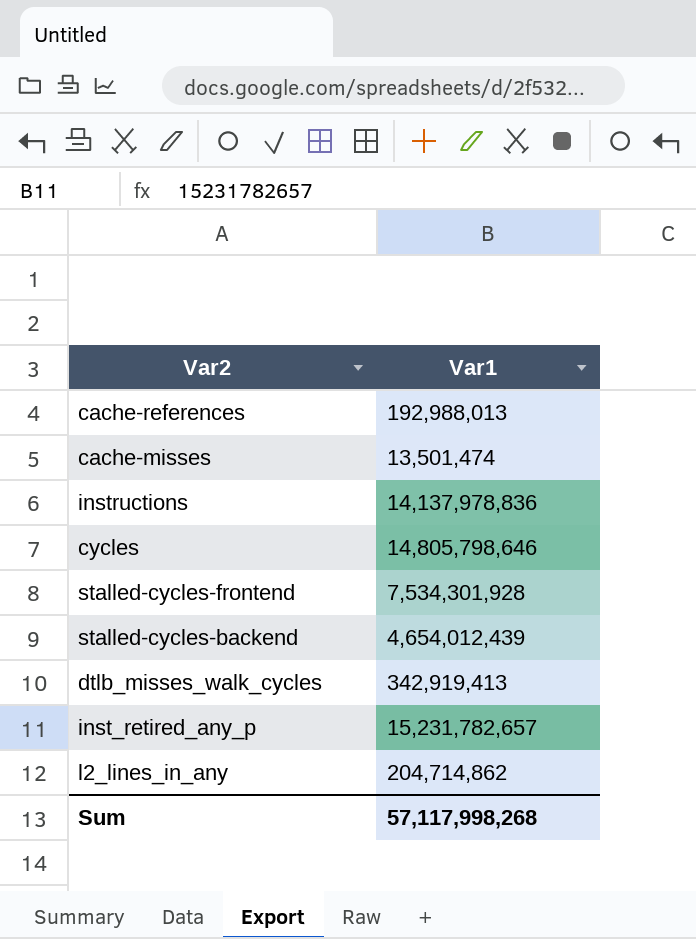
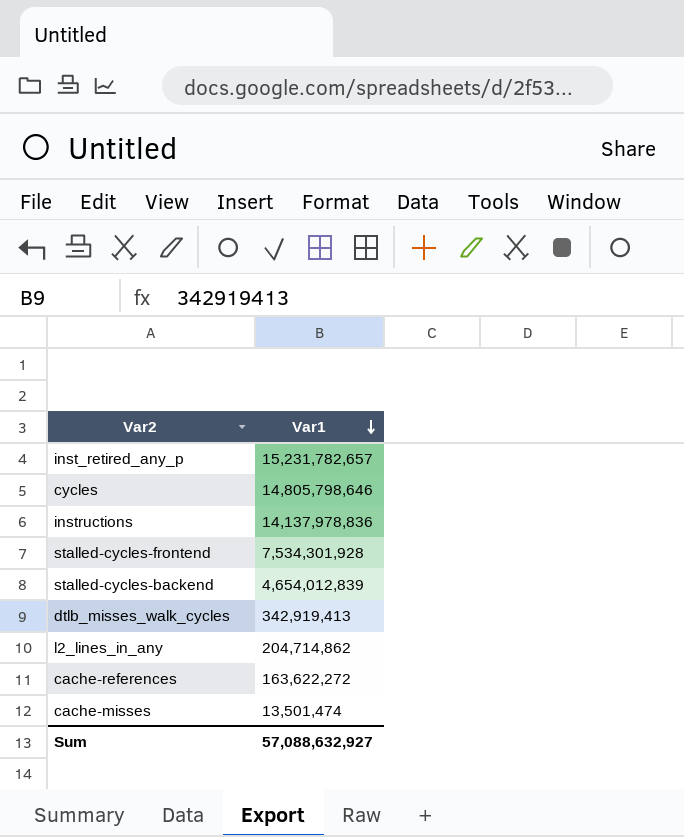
row order: none -> Var1 descending
stalled-cycles-backend | Var1: 4,654,012,439 -> 4,654,012,839
cache-references | Var1: 192,988,013 -> 163,622,272
Sum | Var1: 57,117,998,268 -> 57,088,632,927

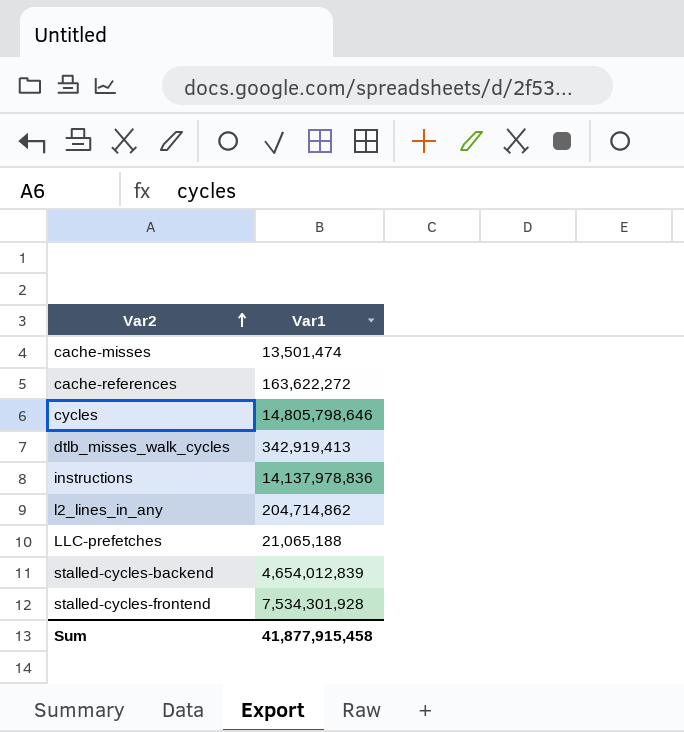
row order: Var1 descending -> Var2 ascending
row inst_retired_any_p: 15,231,782,657 -> none
row LLC-prefetches: none -> 21,065,188
Sum | Var1: 57,088,632,927 -> 41,877,915,458

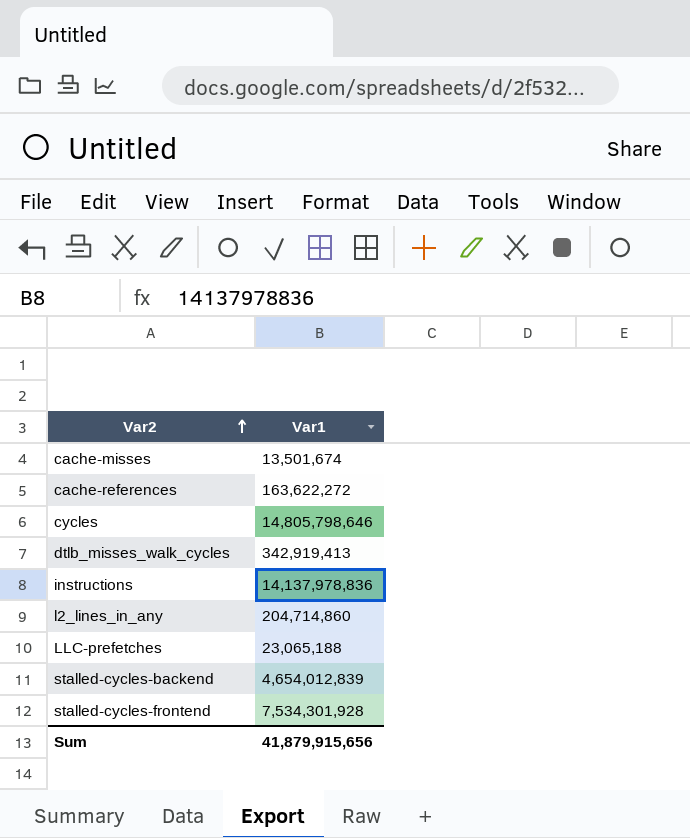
cache-misses | Var1: 13,501,474 -> 13,501,674
l2_lines_in_any | Var1: 204,714,862 -> 204,714,860
LLC-prefetches | Var1: 21,065,188 -> 23,065,188
Sum | Var1: 41,877,915,458 -> 41,879,915,656

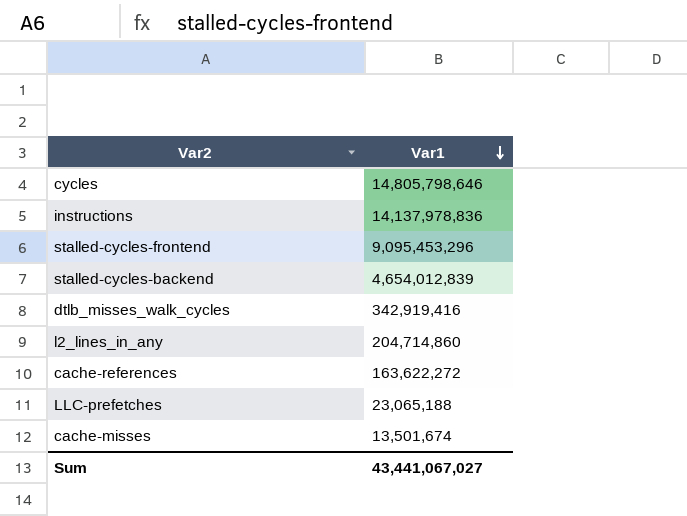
row order: Var2 ascending -> Var1 descending
stalled-cycles-frontend | Var1: 7,534,301,928 -> 9,095,453,296
dtlb_misses_walk_cycles | Var1: 342,919,413 -> 342,919,416
Sum | Var1: 41,879,915,656 -> 43,441,067,027

